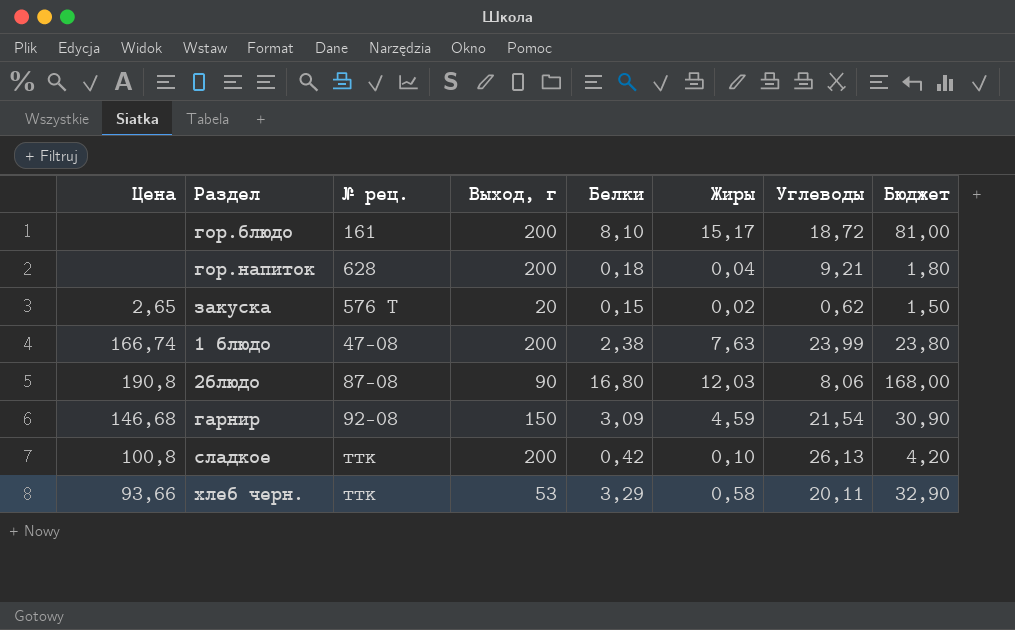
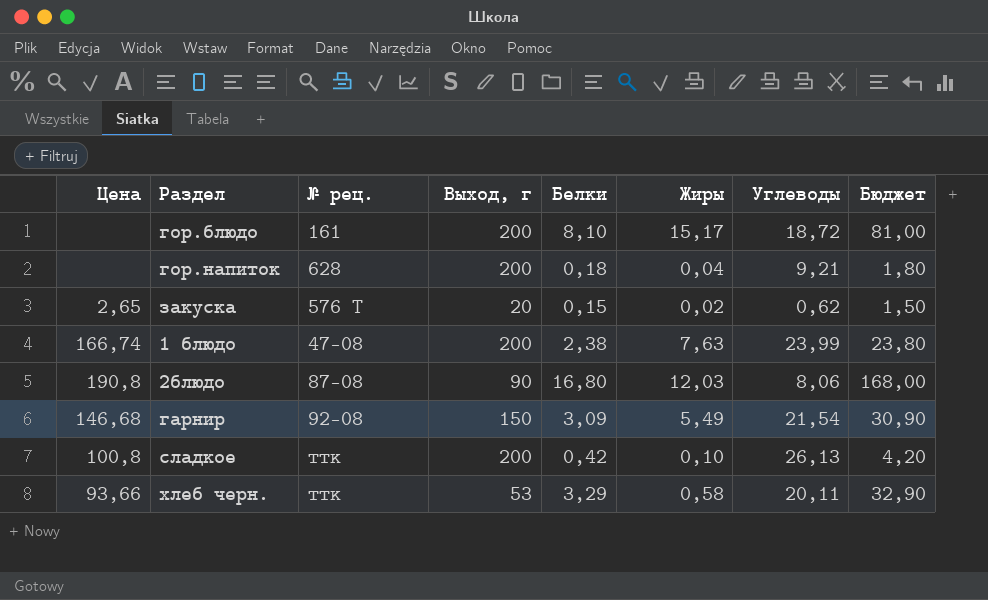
гарнир | Жиры: 4,59 -> 5,49

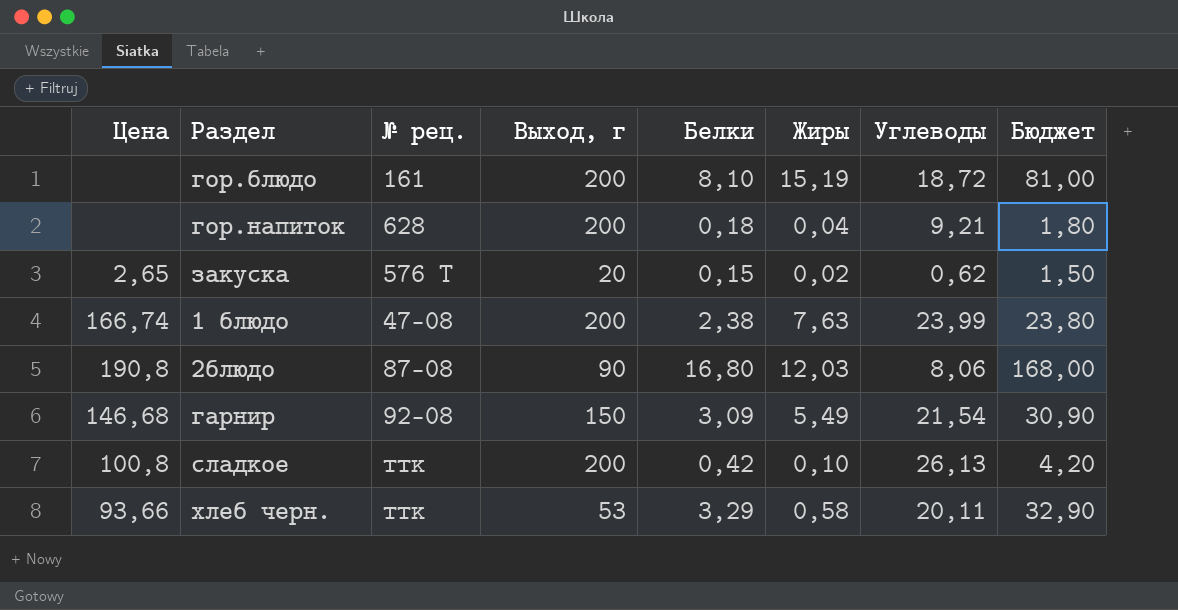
гор.блюдо | Жиры: 15,17 -> 15,19

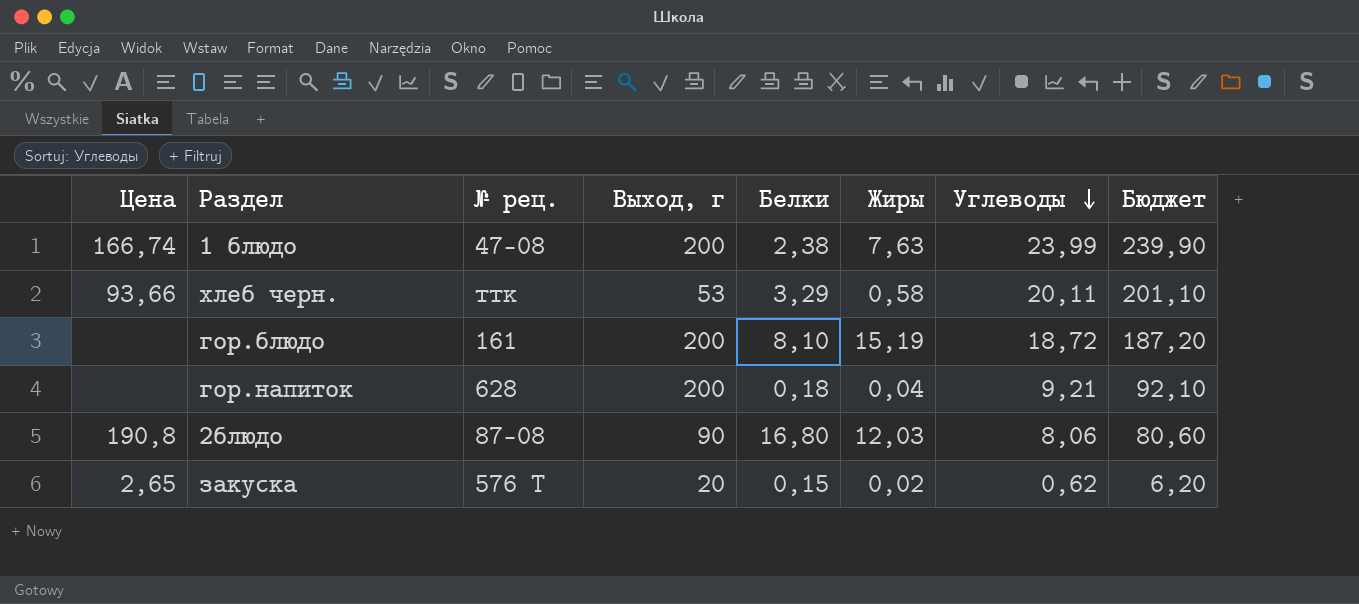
row order: none -> Углеводы descending
column Бюджет | formula: [Белки] * 10 -> [Углеводы] * 10
row гарнир: 146,68 | 92-08 | 150 | 3,09 | 5,49 | 21,54 | 30,90 -> none
row сладкое: 100,8 | ттк | 200 | 0,42 | 0,10 | 26,13 | 4,20 -> none

